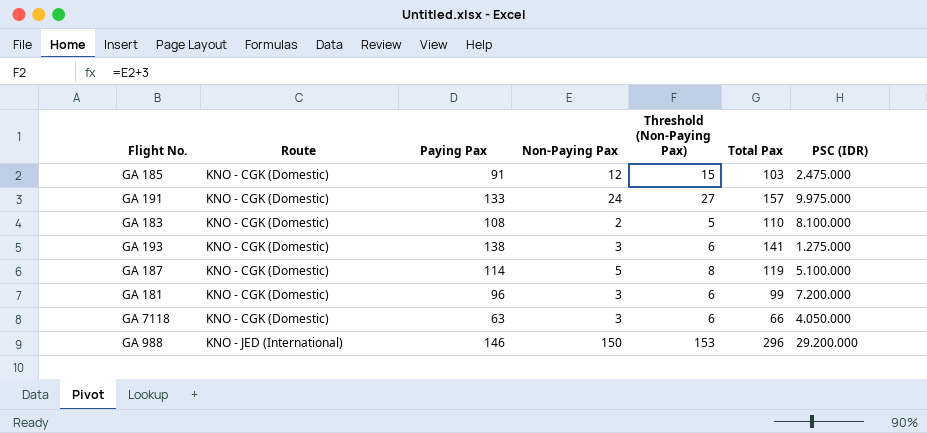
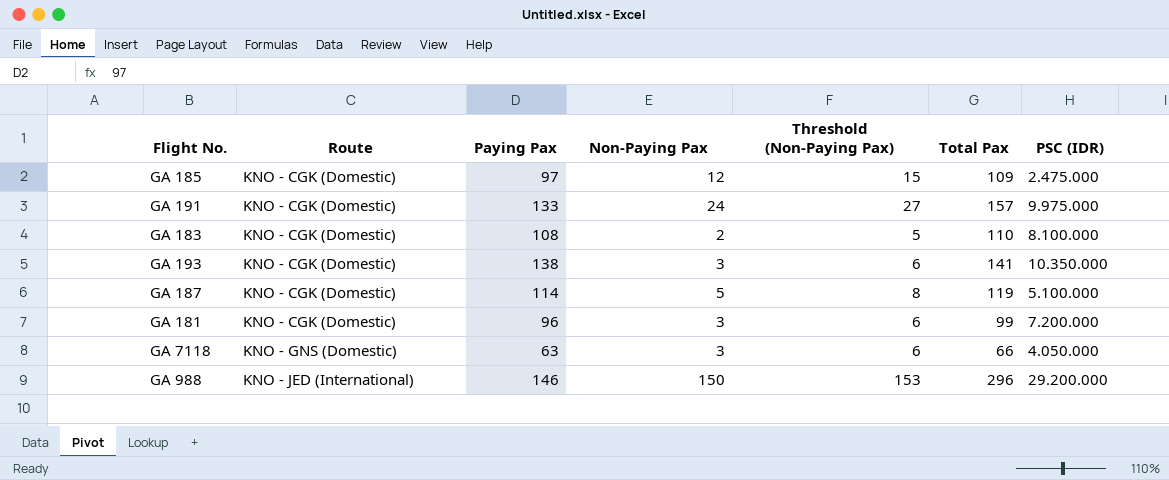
GA 185 | Paying Pax: 91 -> 97
GA 185 | Total Pax: 103 -> 109
GA 193 | PSC (IDR): 1.275.000 -> 10.350.000
GA 7118 | Route: KNO - CGK (Domestic) -> KNO - GNS (Domestic)

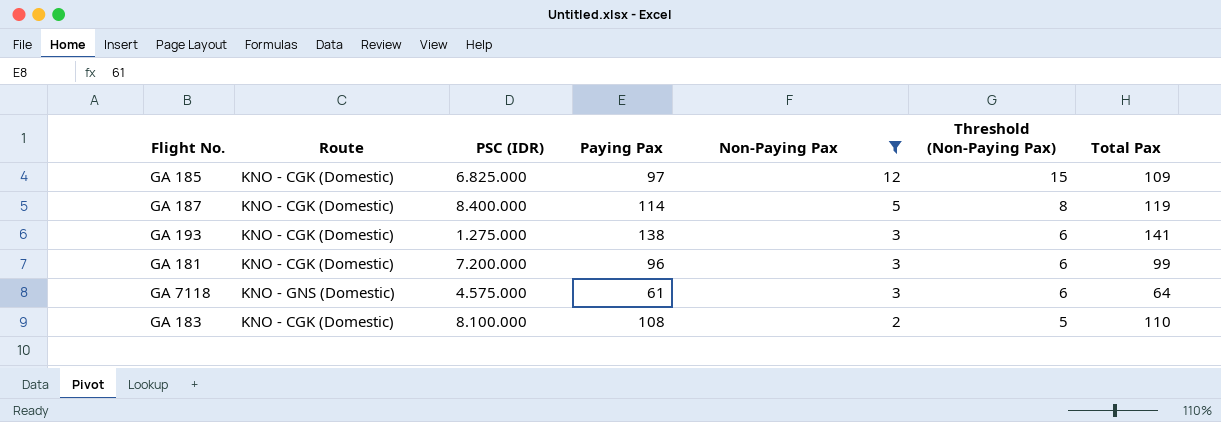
filter: none -> Non-Paying Pax <= 12
row order: Route ascending -> Non-Paying Pax descending
column PSC (IDR) | position: 7 -> 3
GA 185 | PSC (IDR): 2.475.000 -> 6.825.000
GA 187 | PSC (IDR): 5.100.000 -> 8.400.000
GA 193 | PSC (IDR): 10.350.000 -> 1.275.000
GA 7118 | PSC (IDR): 4.050.000 -> 4.575.000
GA 7118 | Paying Pax: 63 -> 61
GA 7118 | Total Pax: 66 -> 64

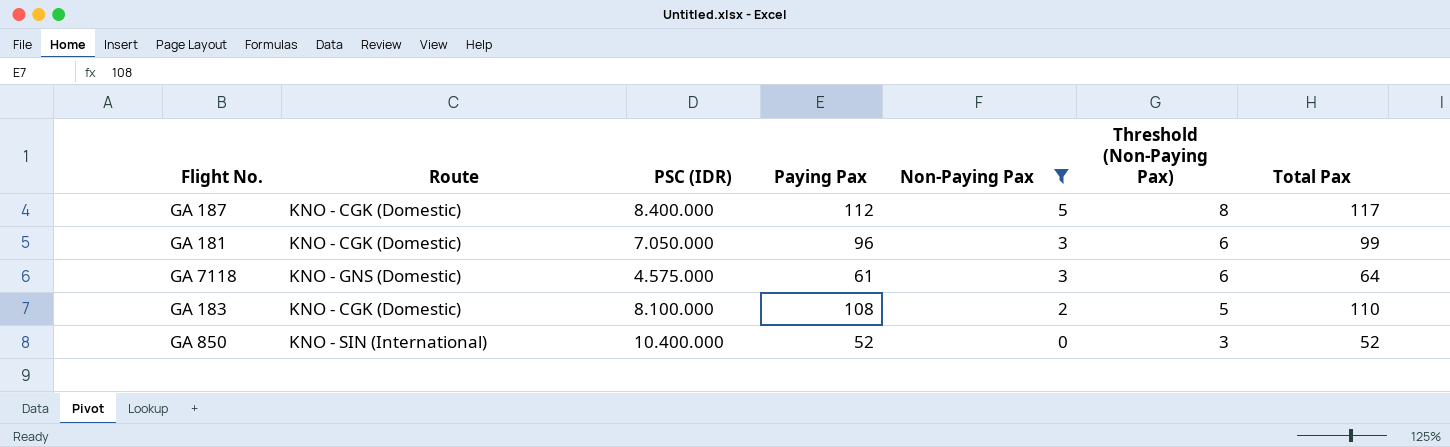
row GA 185: KNO - CGK (Domestic) | 6.825.000 | 97 | 12 | 15 | 109 -> none
row GA 193: KNO - CGK (Domestic) | 1.275.000 | 138 | 3 | 6 | 141 -> none
GA 187 | Paying Pax: 114 -> 112
GA 187 | Total Pax: 119 -> 117
GA 181 | PSC (IDR): 7.200.000 -> 7.050.000
row GA 850: none -> KNO - SIN (International) | 10.400.000 | 52 | 0 | 3 | 52

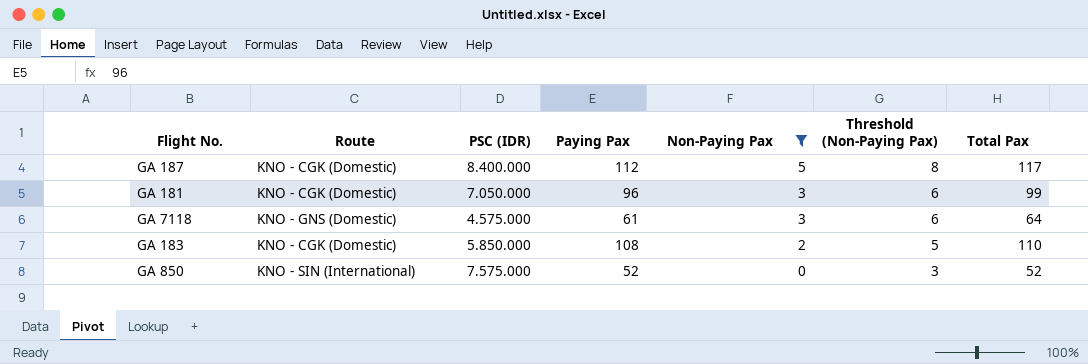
GA 183 | PSC (IDR): 8.100.000 -> 5.850.000
GA 850 | PSC (IDR): 10.400.000 -> 7.575.000

